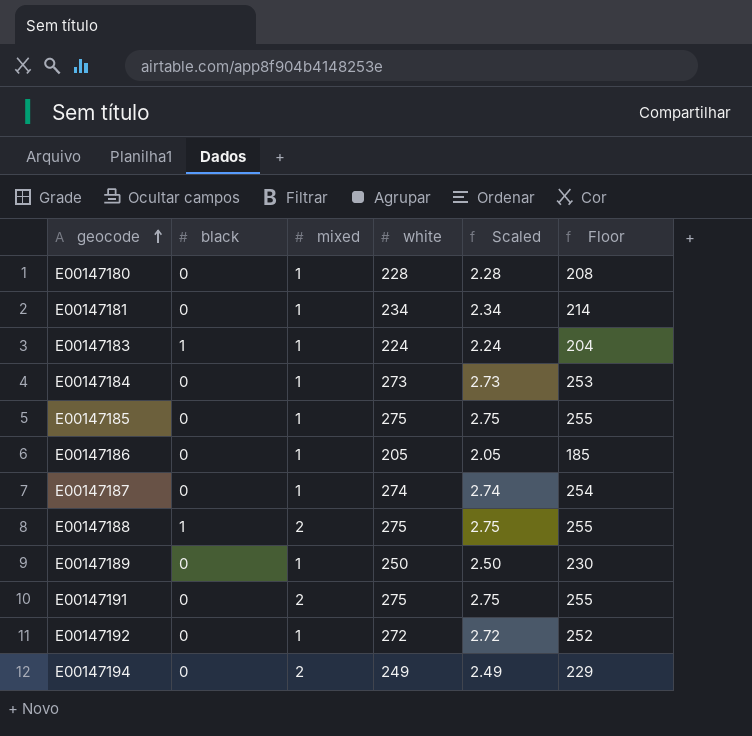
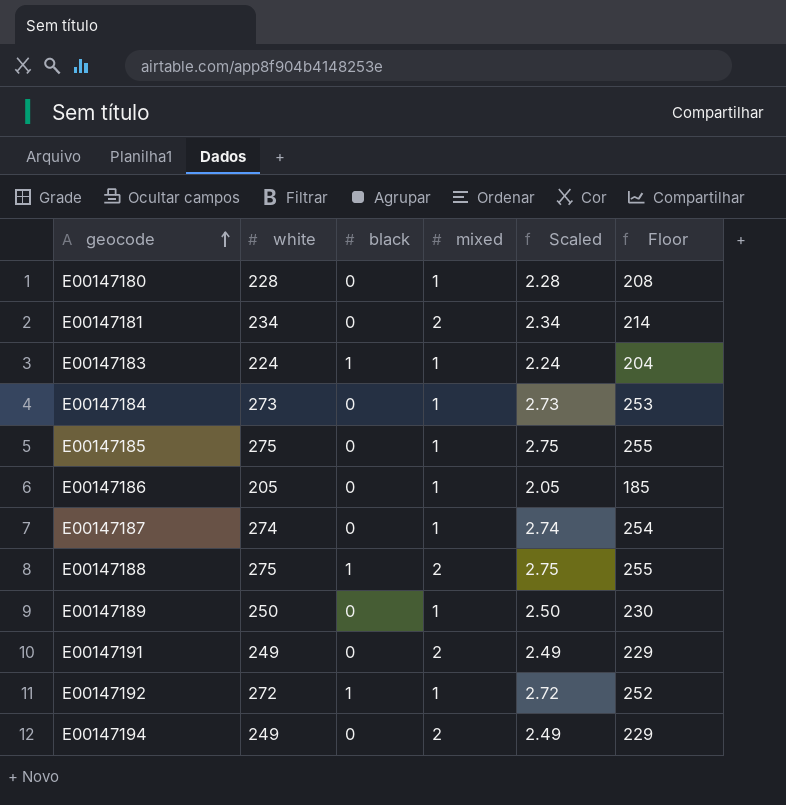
column white | position: 4 -> 2
E00147181 | mixed: 1 -> 2
E00147191 | white: 275 -> 249
E00147191 | Scaled: 2.75 -> 2.49
E00147191 | Floor: 255 -> 229
E00147192 | black: 0 -> 1

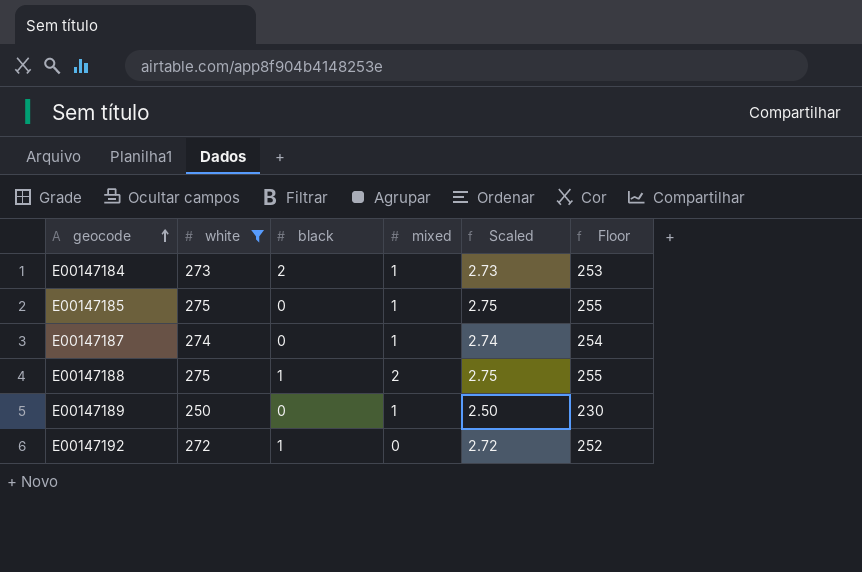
filter: none -> white >= 250
E00147184 | black: 0 -> 2
E00147192 | mixed: 1 -> 0

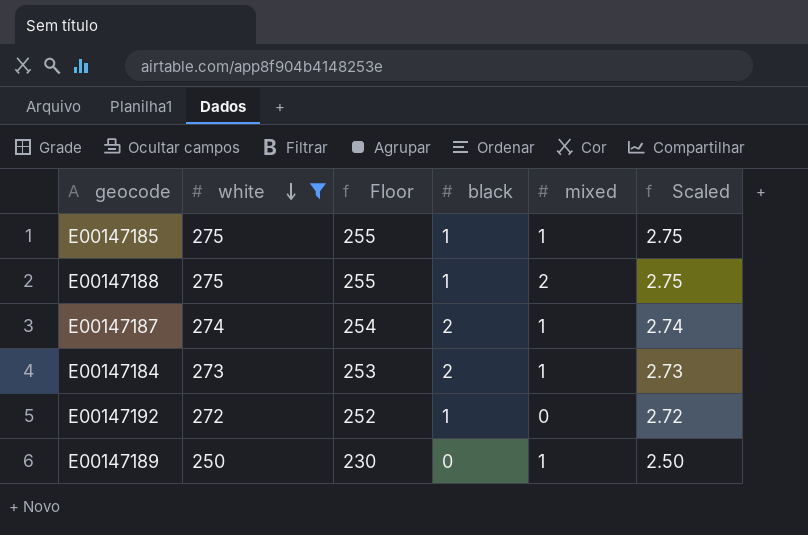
row order: geocode ascending -> white descending
column Floor | position: 6 -> 3
E00147185 | black: 0 -> 1
E00147187 | black: 0 -> 2

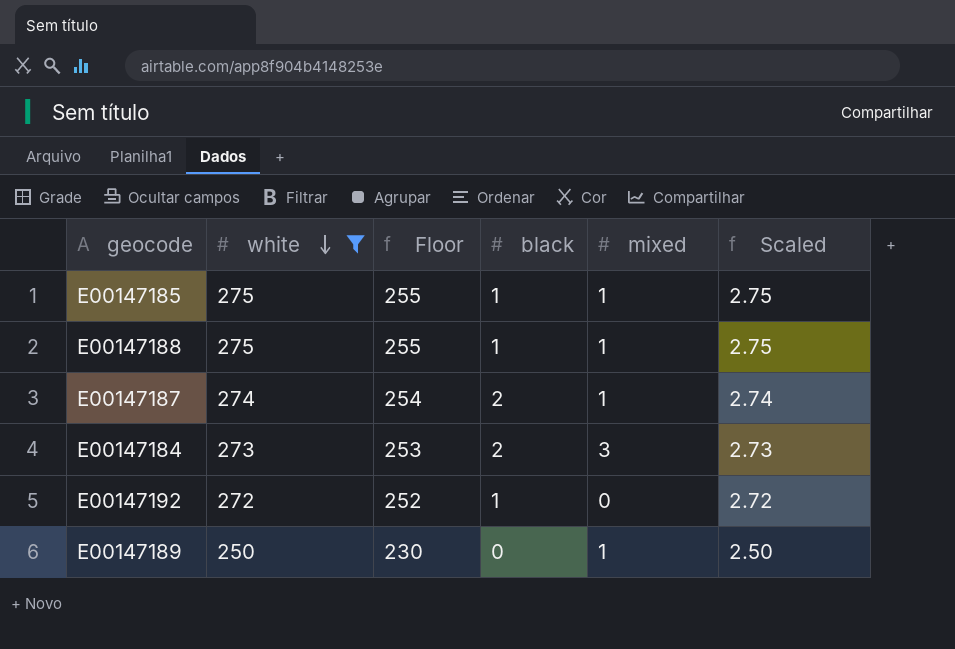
E00147188 | mixed: 2 -> 1
E00147184 | mixed: 1 -> 3

